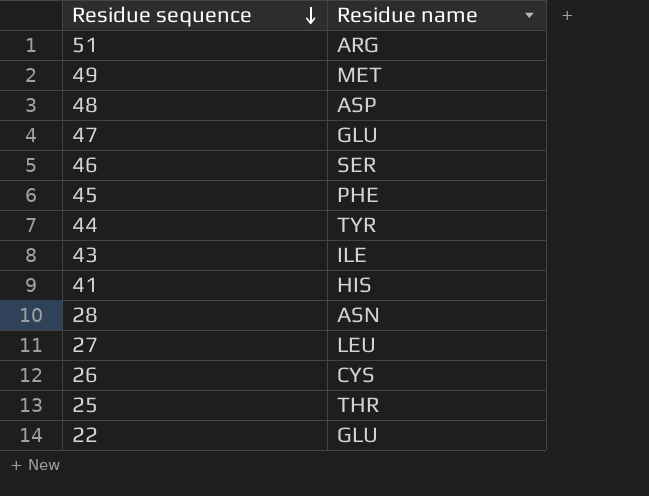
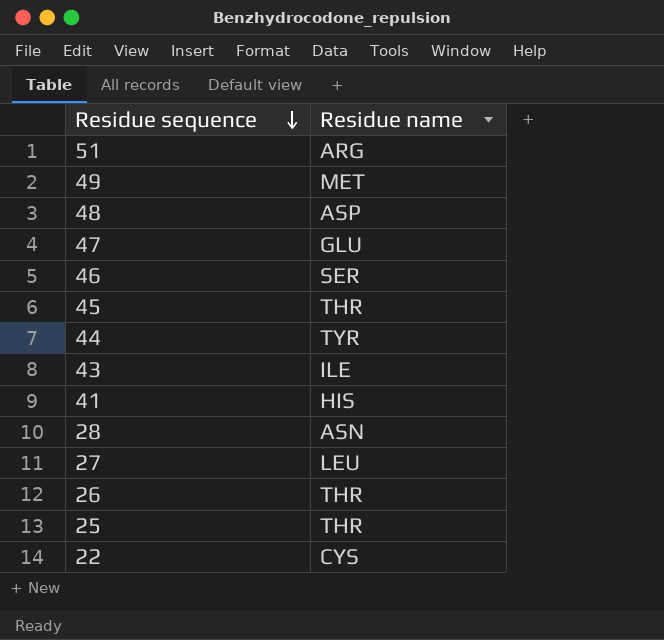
45 | Residue name: PHE -> THR
26 | Residue name: CYS -> THR
22 | Residue name: GLU -> CYS

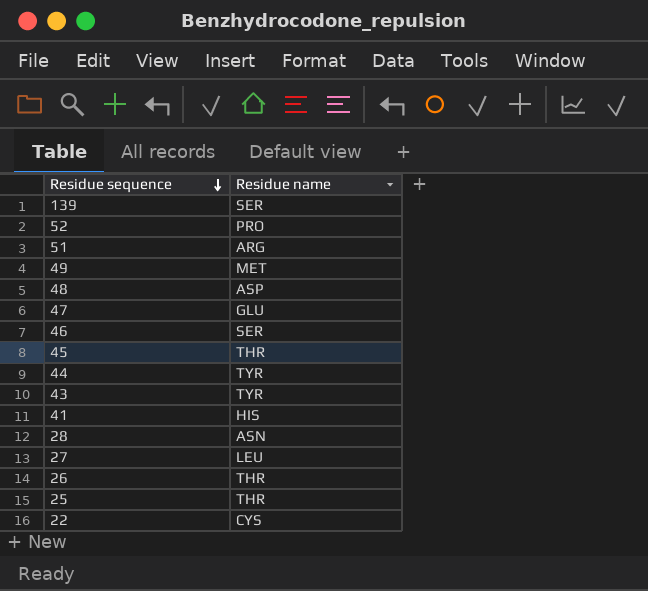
row 139: none -> SER
row 52: none -> PRO
43 | Residue name: ILE -> TYR

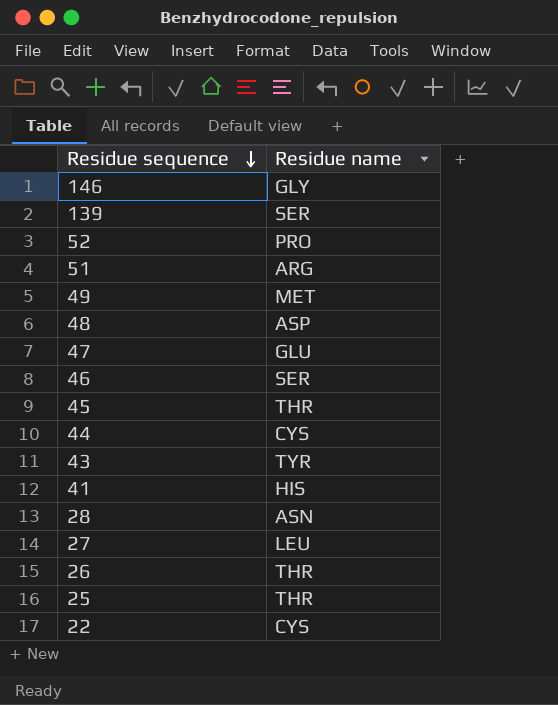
row 146: none -> GLY
44 | Residue name: TYR -> CYS

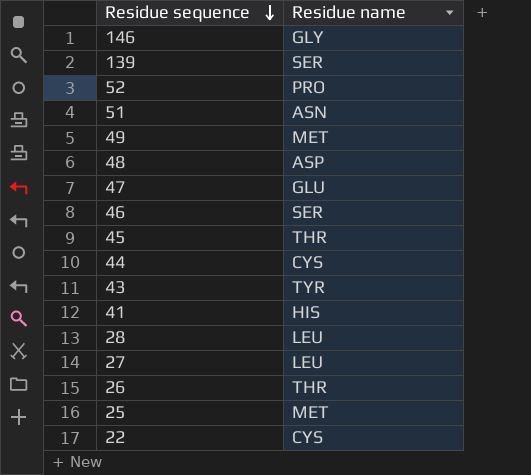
51 | Residue name: ARG -> ASN
28 | Residue name: ASN -> LEU
25 | Residue name: THR -> MET

